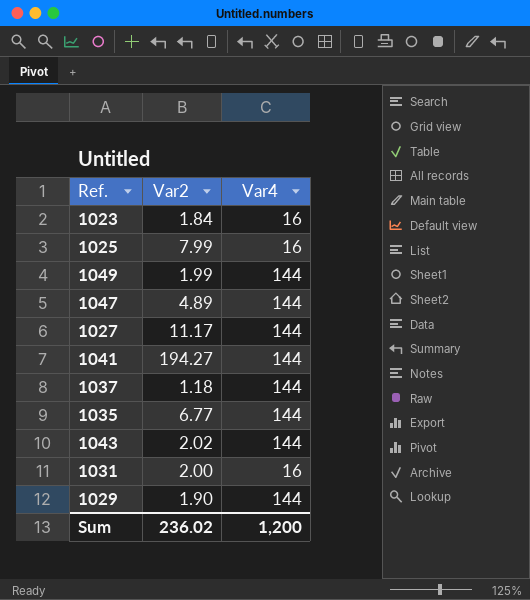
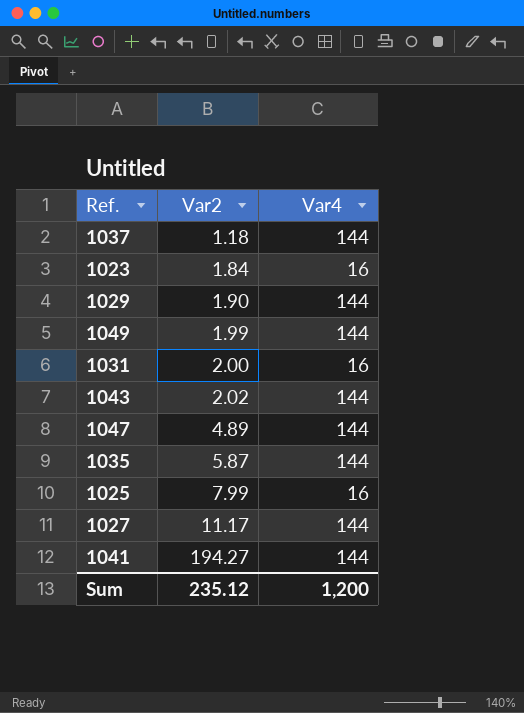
row order: none -> Var2 ascending
1035 | Var2: 6.77 -> 5.87
Sum | Var2: 236.02 -> 235.12

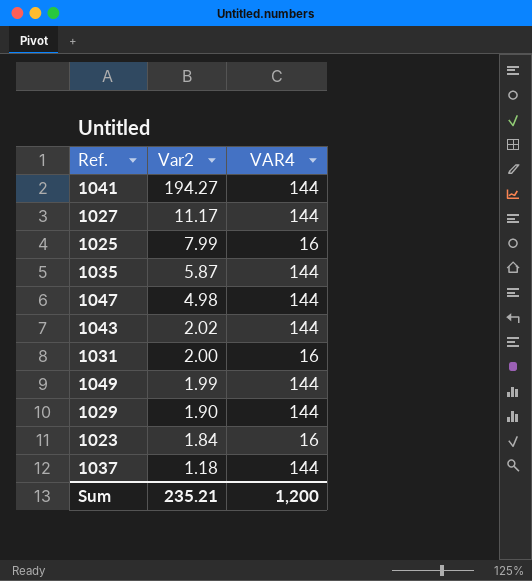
row order: Var2 ascending -> Var2 descending
column name: Var4 -> VAR4
1047 | Var2: 4.89 -> 4.98
Sum | Var2: 235.12 -> 235.21

